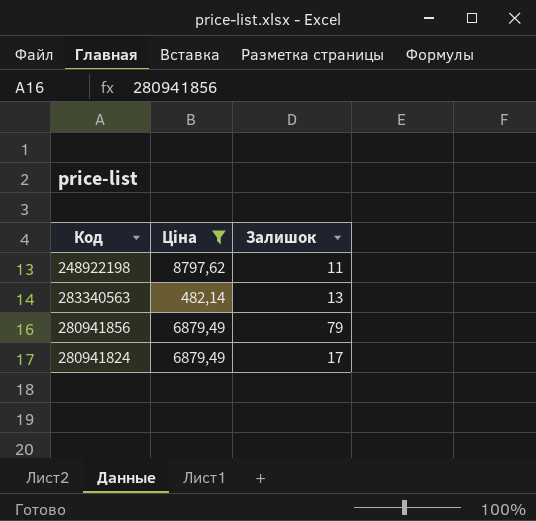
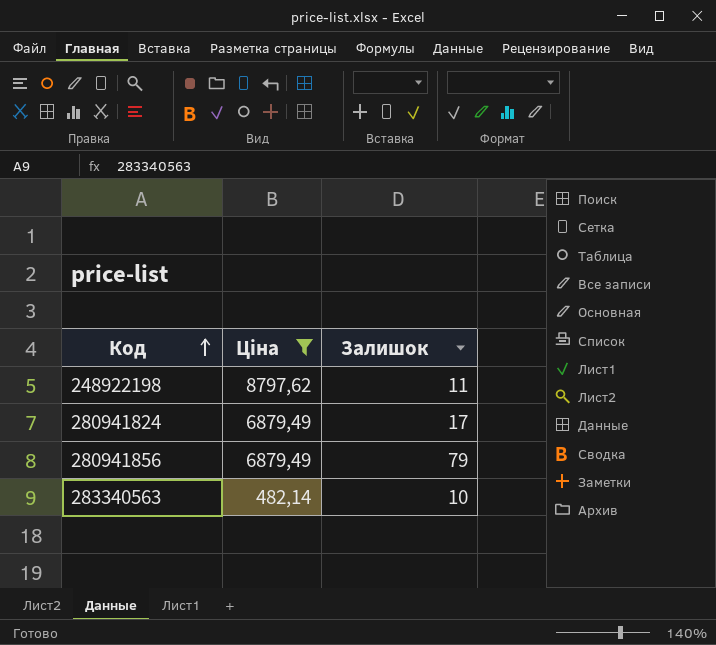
row order: none -> Код ascending
283340563 | Залишок: 13 -> 10

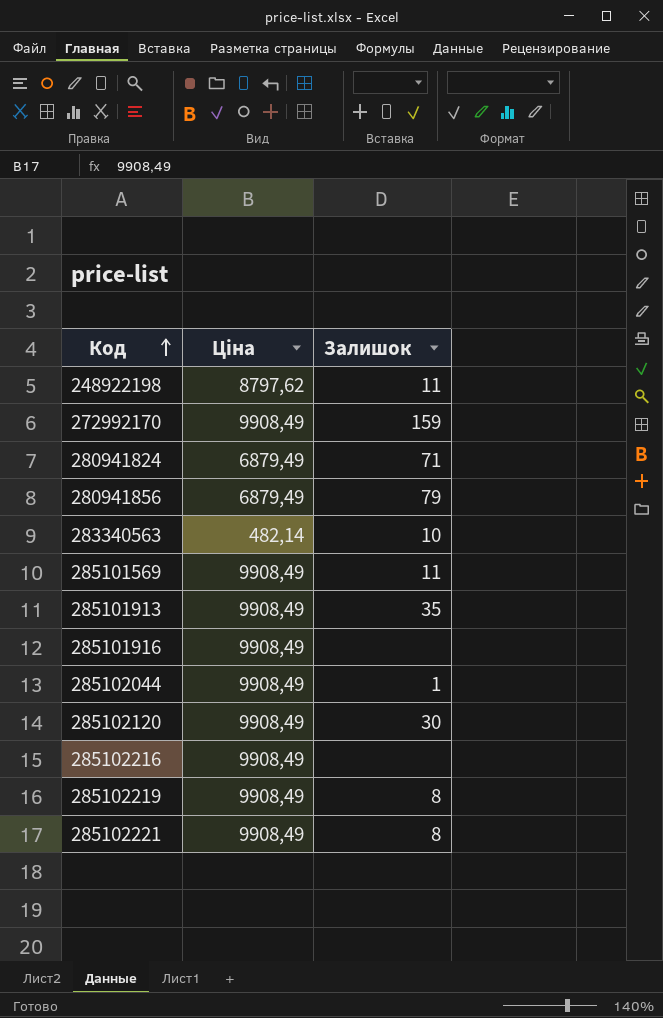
filter: Ціна != 9908,49 -> none
280941824 | Залишок: 17 -> 71

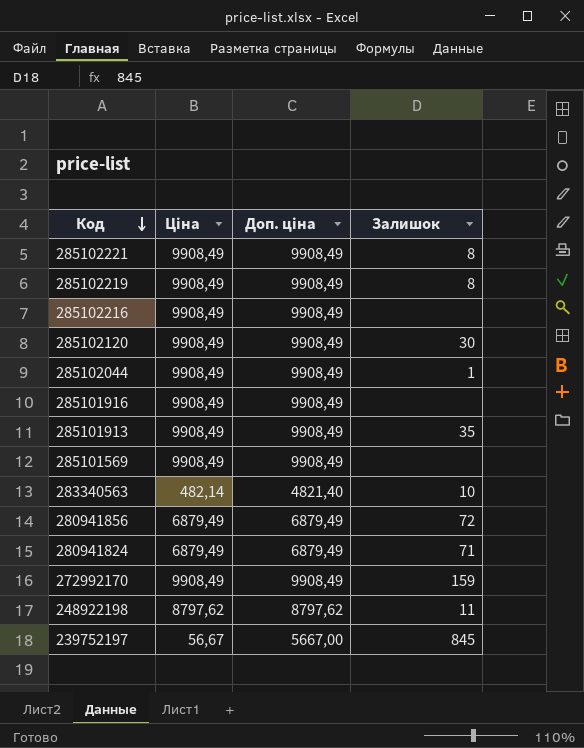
row order: Код ascending -> Код descending
column Доп. ціна | position: none -> 3
285101569 | Залишок: 11 -> none
280941856 | Залишок: 79 -> 72
row 239752197: none -> 56,67 | 5667,00 | 845

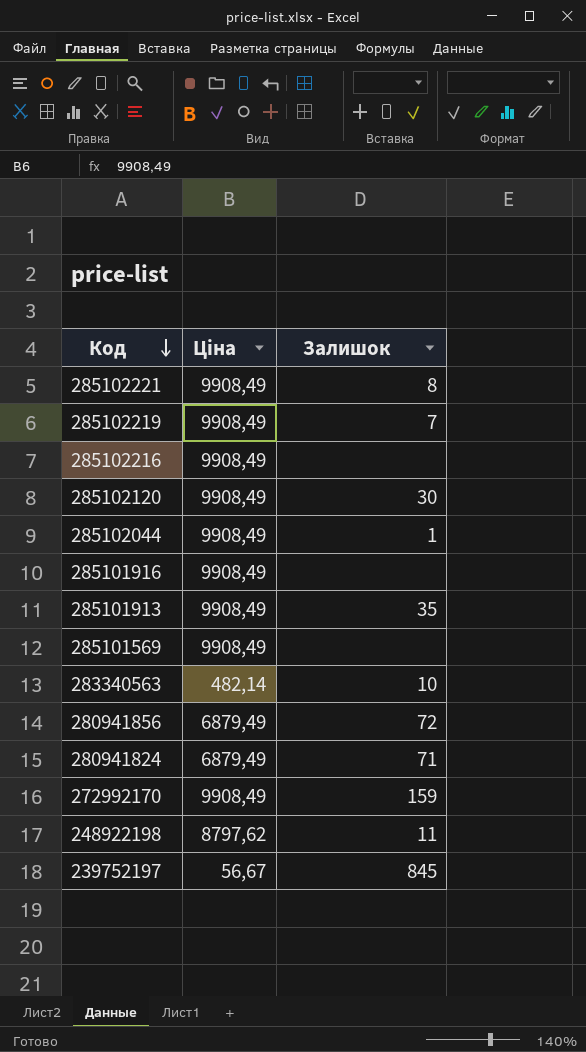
column Доп. ціна | position: 3 -> none
285102219 | Залишок: 8 -> 7

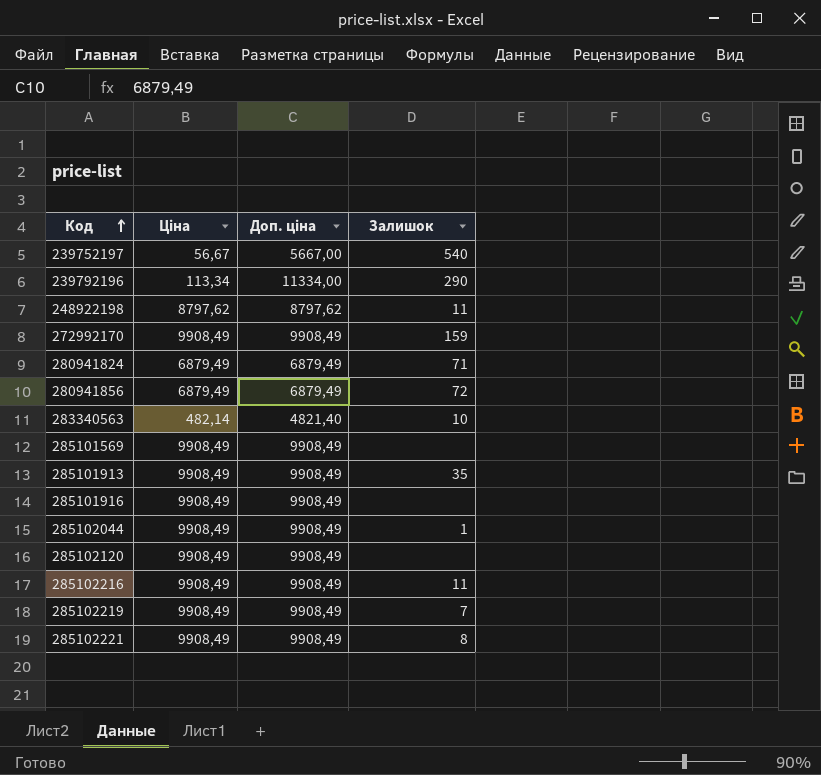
row order: Код descending -> Код ascending
column Доп. ціна | position: none -> 3
239752197 | Залишок: 845 -> 540
row 239792196: none -> 113,34 | 11334,00 | 290
285102120 | Залишок: 30 -> none
285102216 | Залишок: none -> 11

